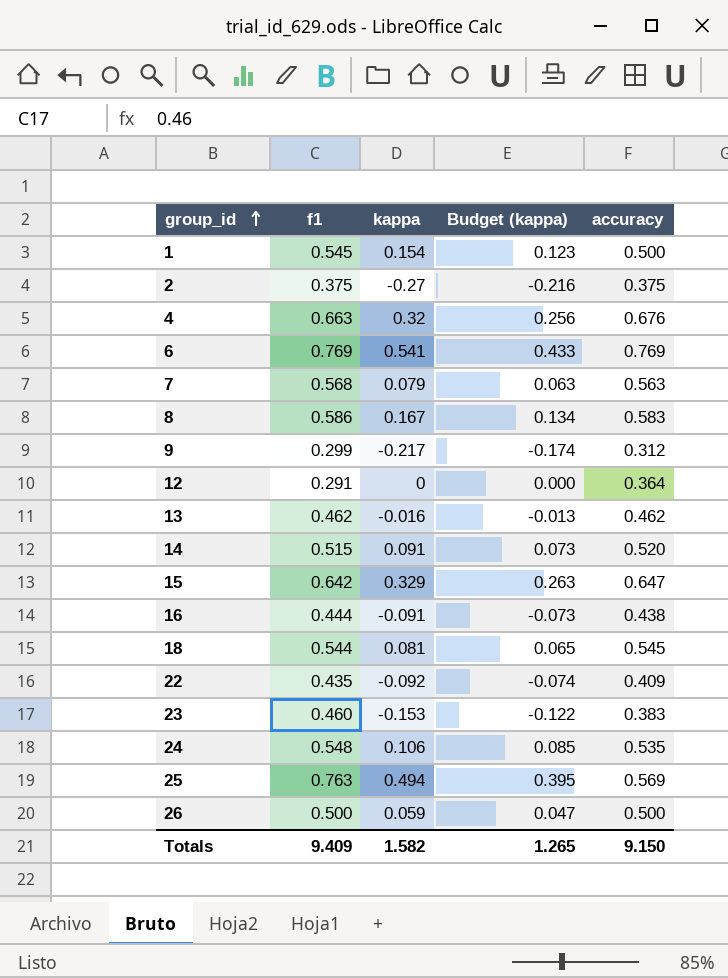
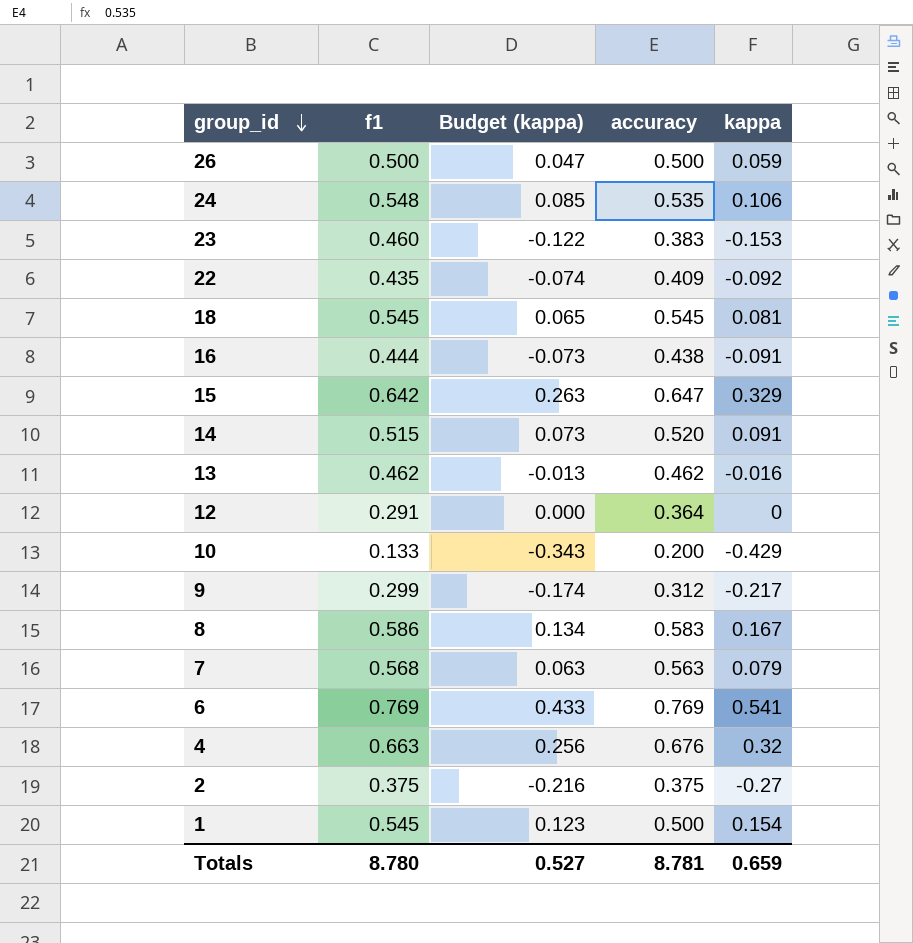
row order: group_id ascending -> group_id descending
column kappa | position: 3 -> 5
row 25: 0.763 | 0.494 | 0.395 | 0.569 -> none
18 | f1: 0.544 -> 0.545
row 10: none -> 0.133 | -0.343 | 0.200 | -0.429
Totals | f1: 9.409 -> 8.780
Totals | Budget (kappa): 1.265 -> 0.527
Totals | accuracy: 9.150 -> 8.781
Totals | kappa: 1.582 -> 0.659

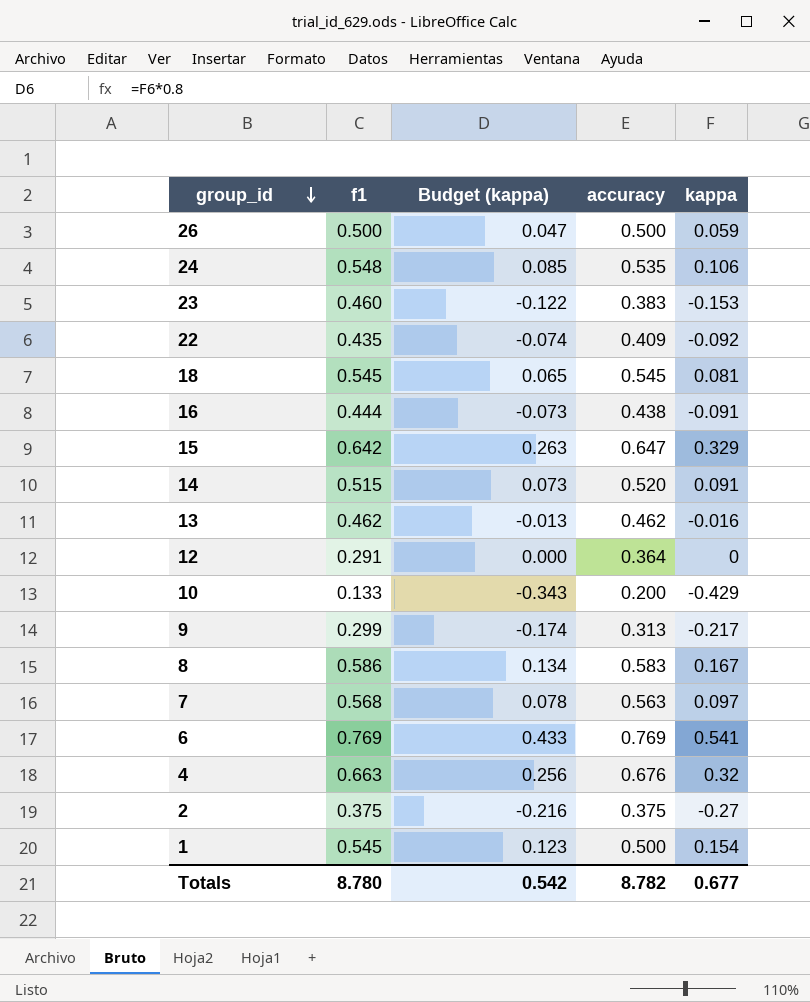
9 | accuracy: 0.312 -> 0.313
7 | Budget (kappa): 0.063 -> 0.078
7 | kappa: 0.079 -> 0.097
Totals | Budget (kappa): 0.527 -> 0.542
Totals | accuracy: 8.781 -> 8.782
Totals | kappa: 0.659 -> 0.677

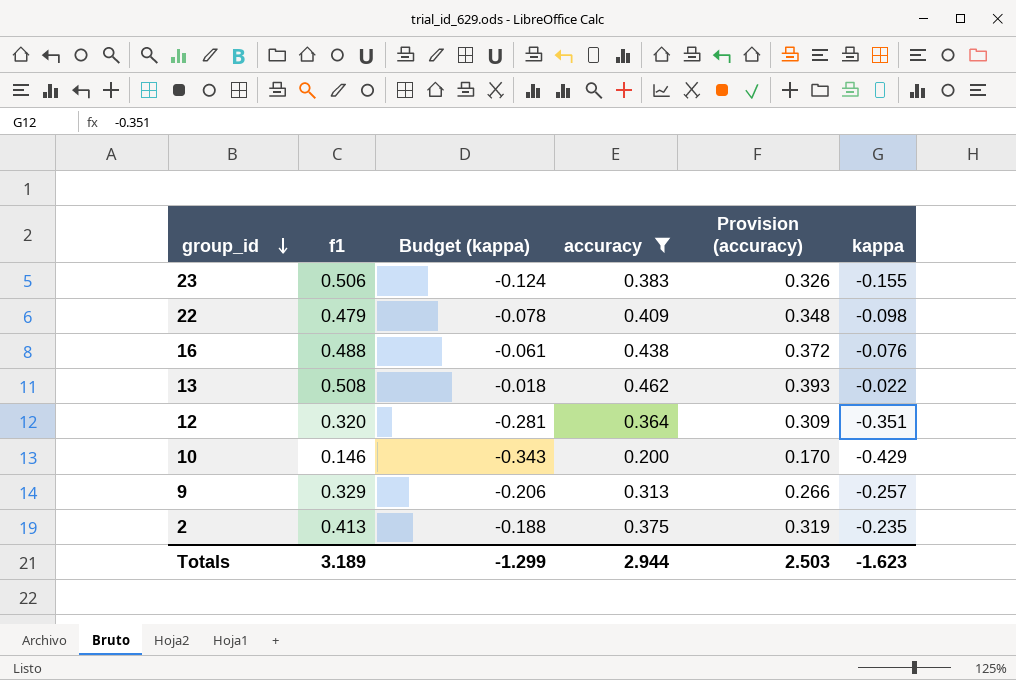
filter: none -> accuracy <= 0.462
column Provision (accuracy) | formula: none -> [accuracy] * 0.85
23 | f1: 0.460 -> 0.506
23 | Budget (kappa): -0.122 -> -0.124
23 | kappa: -0.153 -> -0.155
22 | f1: 0.435 -> 0.479
22 | Budget (kappa): -0.074 -> -0.078
22 | kappa: -0.092 -> -0.098
16 | f1: 0.444 -> 0.488
16 | Budget (kappa): -0.073 -> -0.061
16 | kappa: -0.091 -> -0.076
13 | f1: 0.462 -> 0.508
13 | Budget (kappa): -0.013 -> -0.018
13 | kappa: -0.016 -> -0.022
12 | f1: 0.291 -> 0.320
12 | Budget (kappa): 0.000 -> -0.281
12 | kappa: 0 -> -0.351
10 | f1: 0.133 -> 0.146
9 | f1: 0.299 -> 0.329
9 | Budget (kappa): -0.174 -> -0.206
9 | kappa: -0.217 -> -0.257
2 | f1: 0.375 -> 0.413
2 | Budget (kappa): -0.216 -> -0.188
2 | kappa: -0.27 -> -0.235
Totals | f1: 8.780 -> 3.189
Totals | Budget (kappa): 0.542 -> -1.299
Totals | accuracy: 8.782 -> 2.944
Totals | kappa: 0.677 -> -1.623

